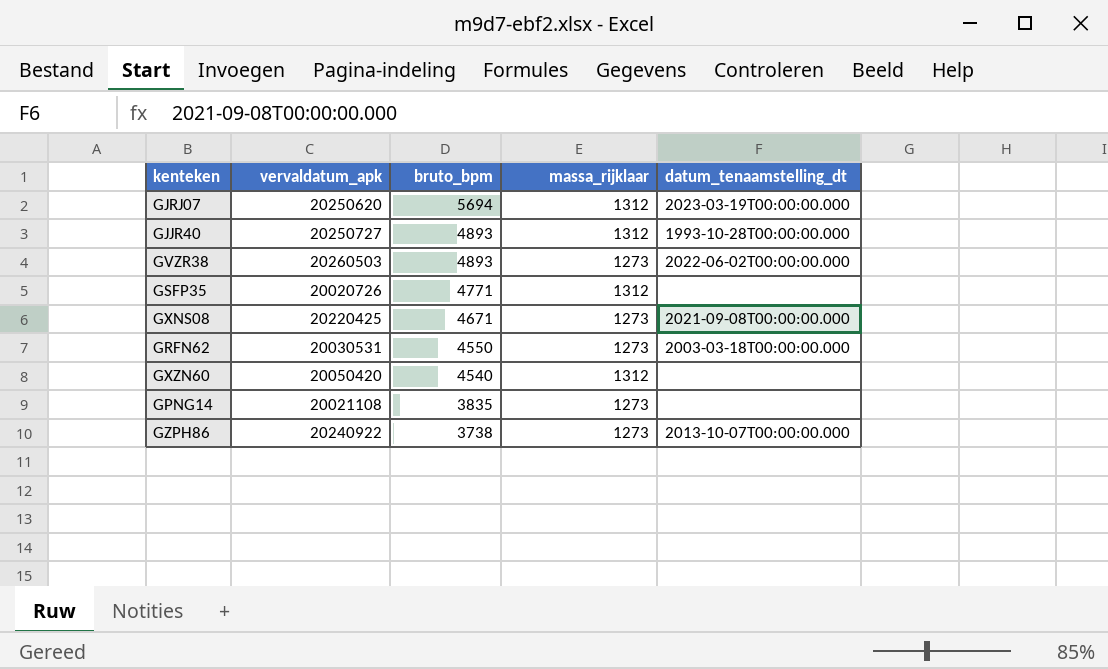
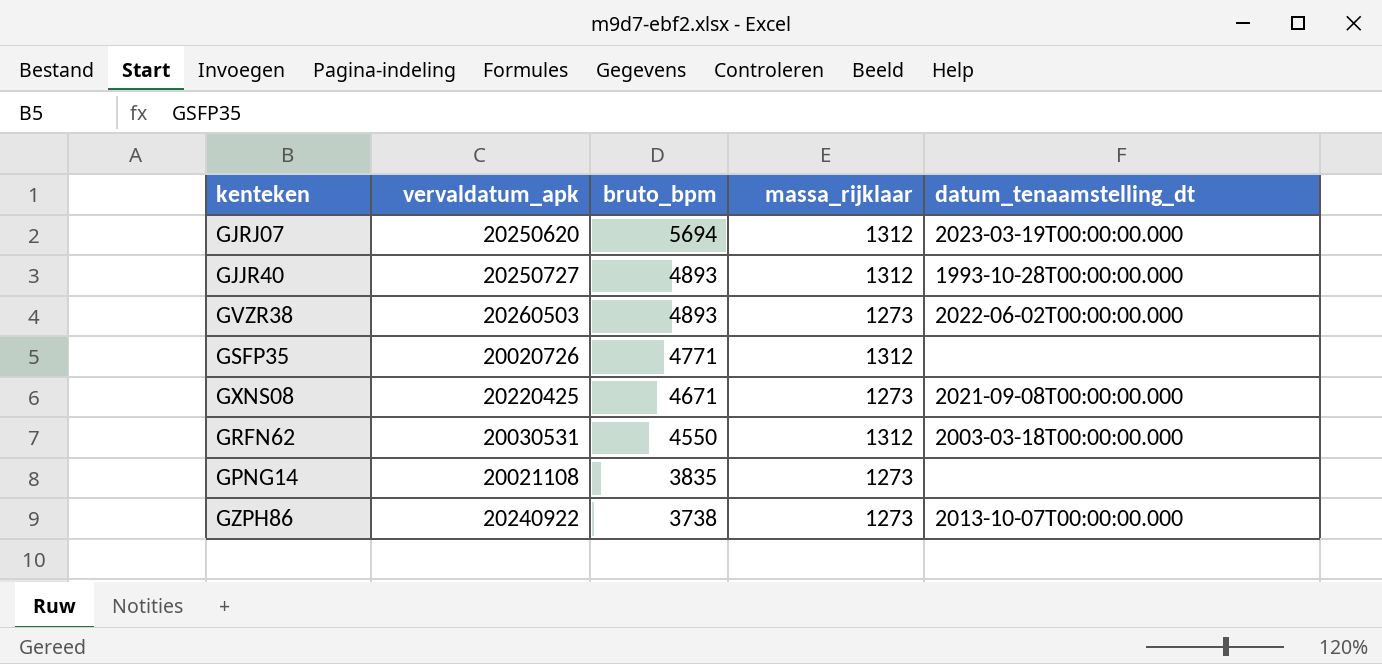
row GXZN60: 20050420 | 4540 | 1312 | none -> none
GRFN62 | massa_rijklaar: 1273 -> 1312

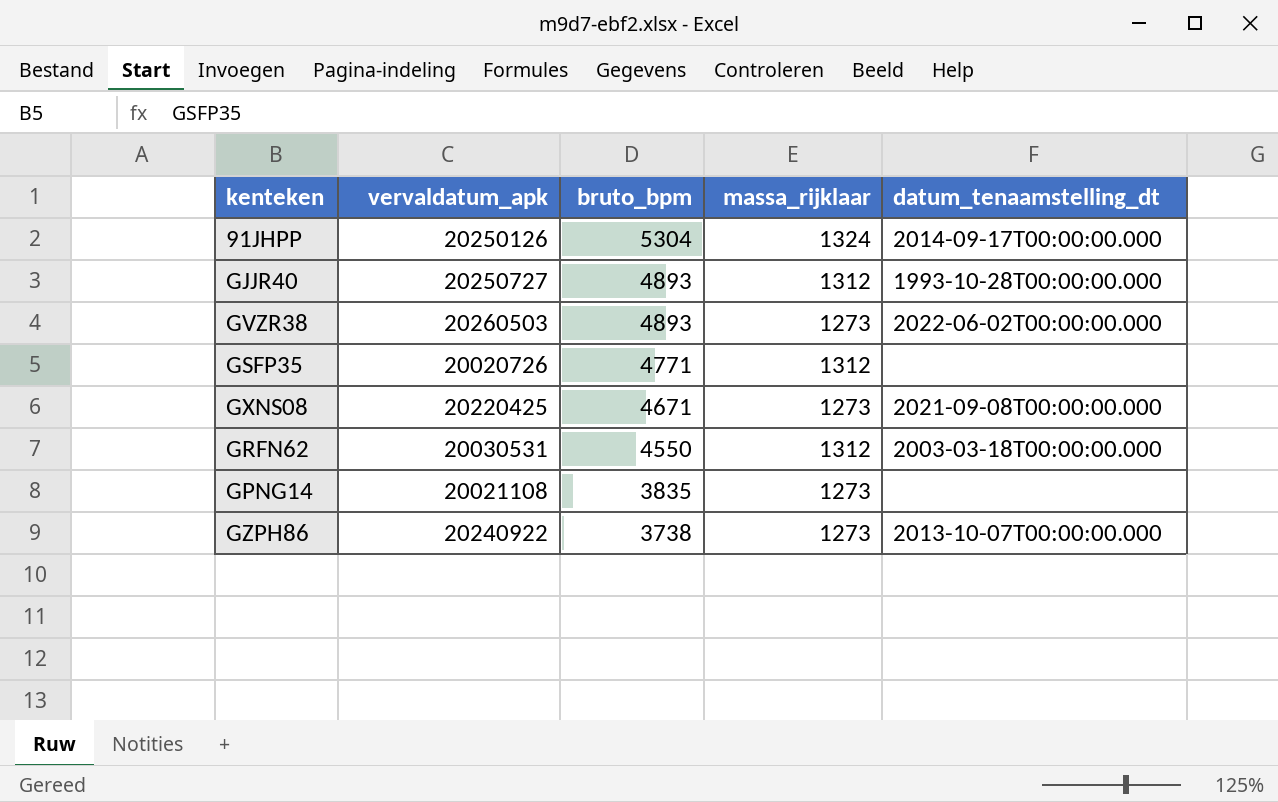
row GJRJ07: 20250620 | 5694 | 1312 | 2023-03-19T00:00:00.000 -> none
row 91JHPP: none -> 20250126 | 5304 | 1324 | 2014-09-17T00:00:00.000

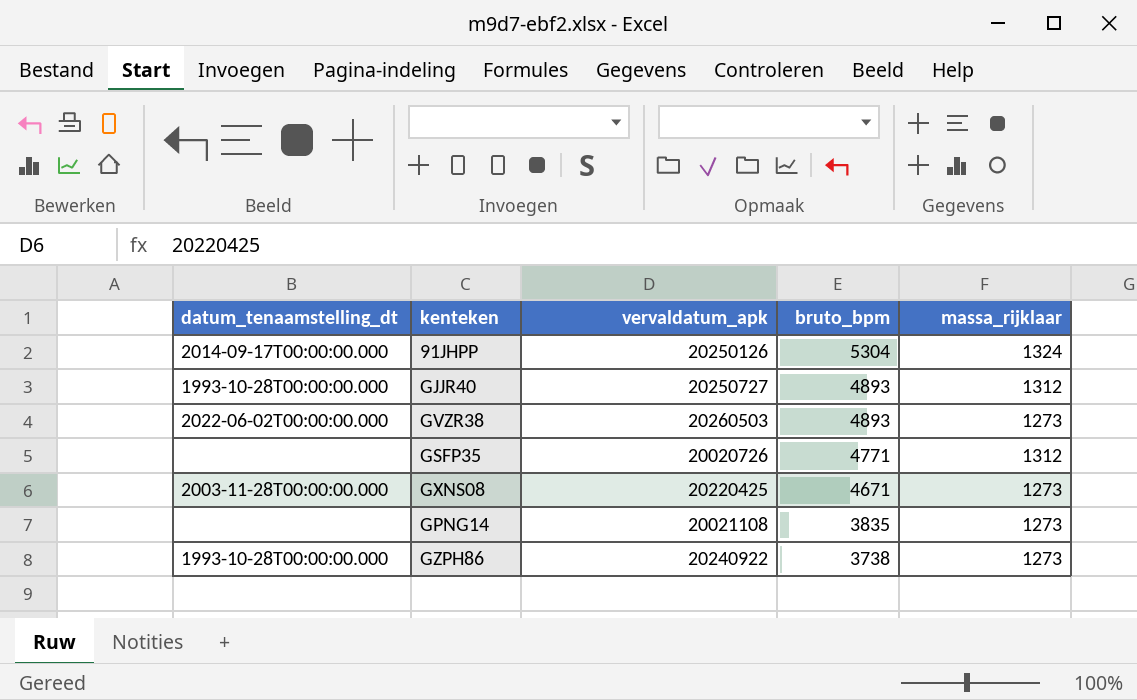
column datum_tenaamstelling_dt | position: 5 -> 1
row GRFN62: 20030531 | 4550 | 1312 | 2003-03-18T00:00:00.000 -> none
GXNS08 | datum_tenaamstelling_dt: 2021-09-08T00:00:00.000 -> 2003-11-28T00:00:00.000
GZPH86 | datum_tenaamstelling_dt: 2013-10-07T00:00:00.000 -> 1993-10-28T00:00:00.000

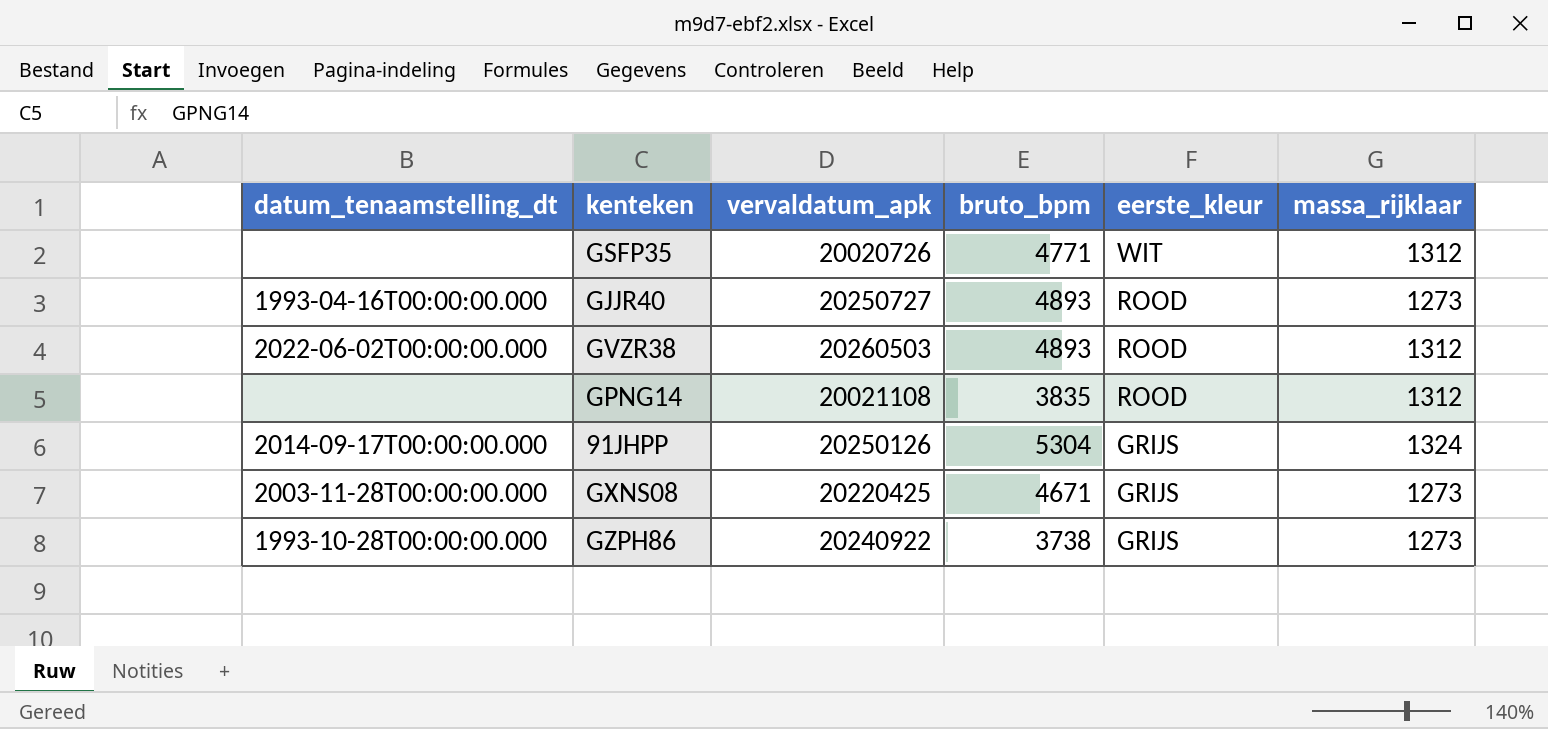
row order: bruto_bpm descending -> eerste_kleur descending
column eerste_kleur | position: none -> 5
GJJR40 | datum_tenaamstelling_dt: 1993-10-28T00:00:00.000 -> 1993-04-16T00:00:00.000
GJJR40 | massa_rijklaar: 1312 -> 1273
GVZR38 | massa_rijklaar: 1273 -> 1312
GPNG14 | massa_rijklaar: 1273 -> 1312

